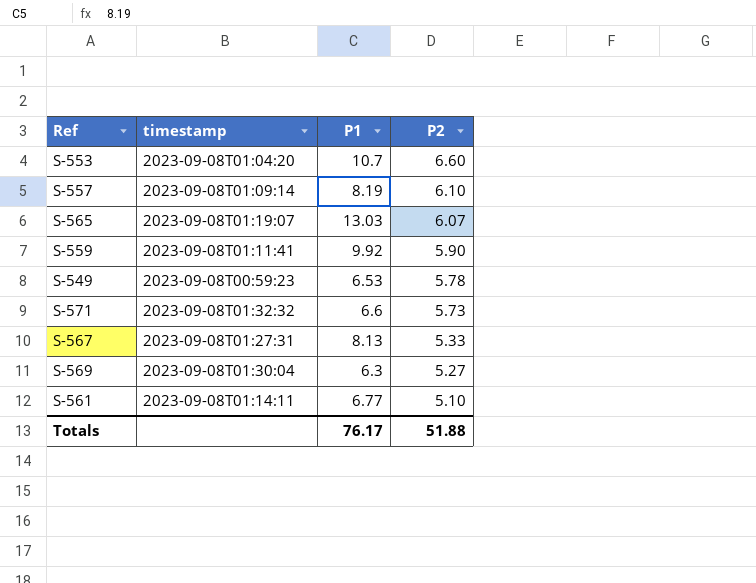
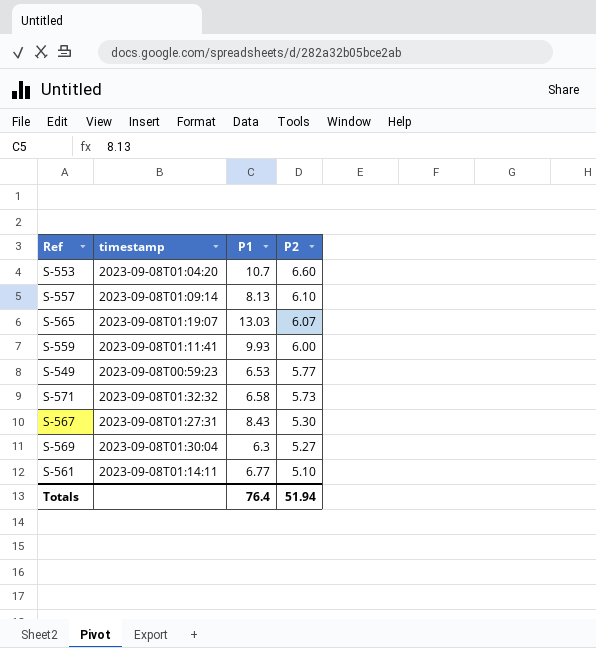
S-557 | P1: 8.19 -> 8.13
S-559 | P1: 9.92 -> 9.93
S-559 | P2: 5.90 -> 6.00
S-549 | P2: 5.78 -> 5.77
S-571 | P1: 6.6 -> 6.58
S-567 | P1: 8.13 -> 8.43
S-567 | P2: 5.33 -> 5.30
Totals | P1: 76.17 -> 76.4
Totals | P2: 51.88 -> 51.94

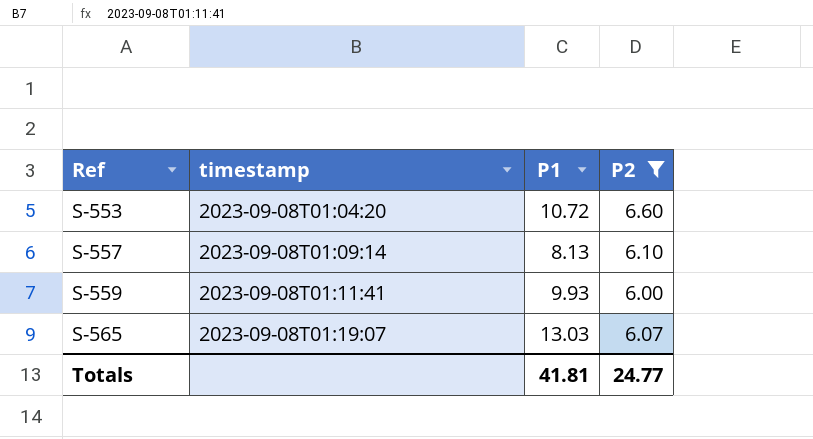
filter: none -> P2 >= 6.00
row order: P2 descending -> Ref ascending
S-553 | P1: 10.7 -> 10.72
Totals | P1: 76.4 -> 41.81
Totals | P2: 51.94 -> 24.77

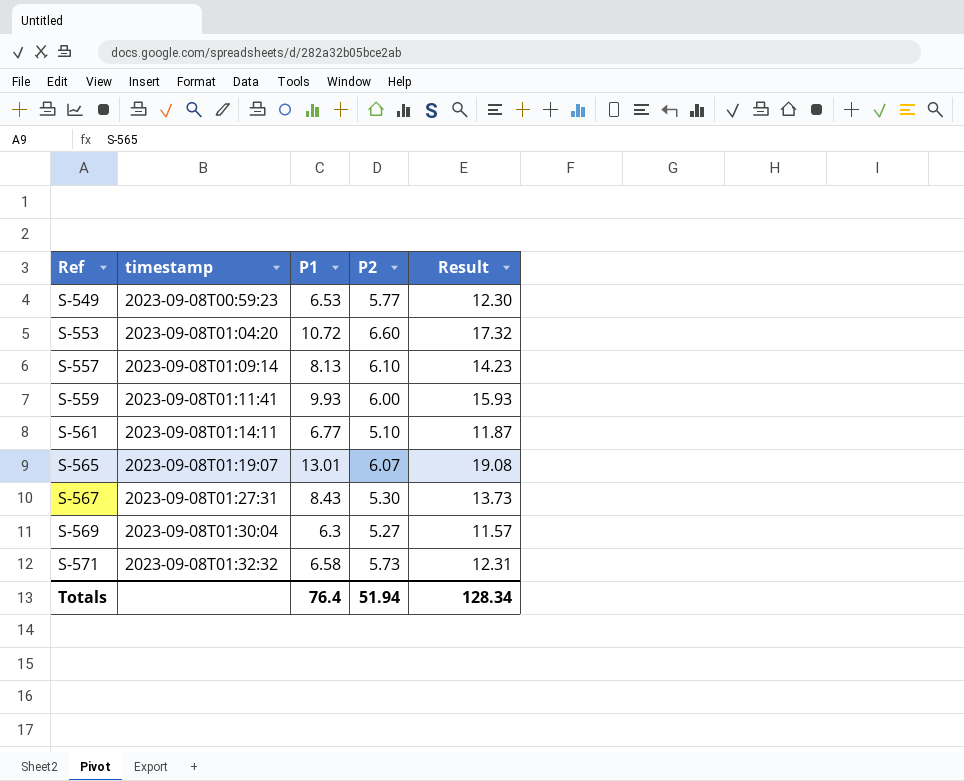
filter: P2 >= 6.00 -> none
column Result | formula: none -> [P1] + [P2]
S-565 | P1: 13.03 -> 13.01
Totals | P1: 41.81 -> 76.4
Totals | P2: 24.77 -> 51.94

